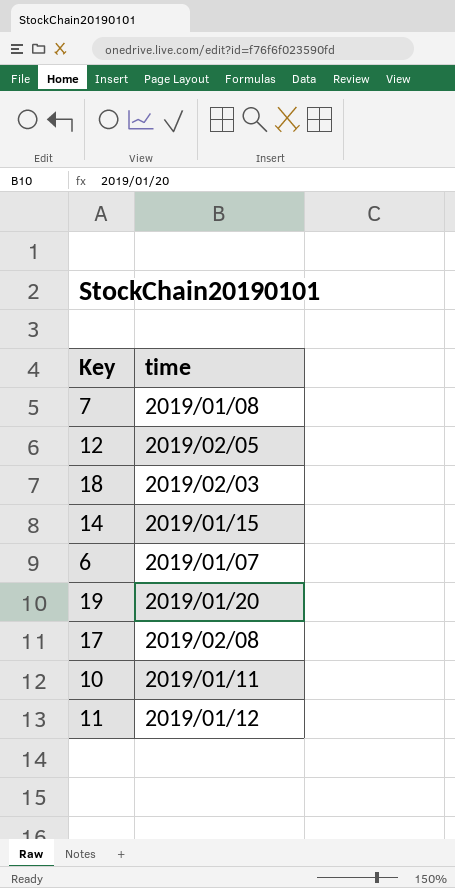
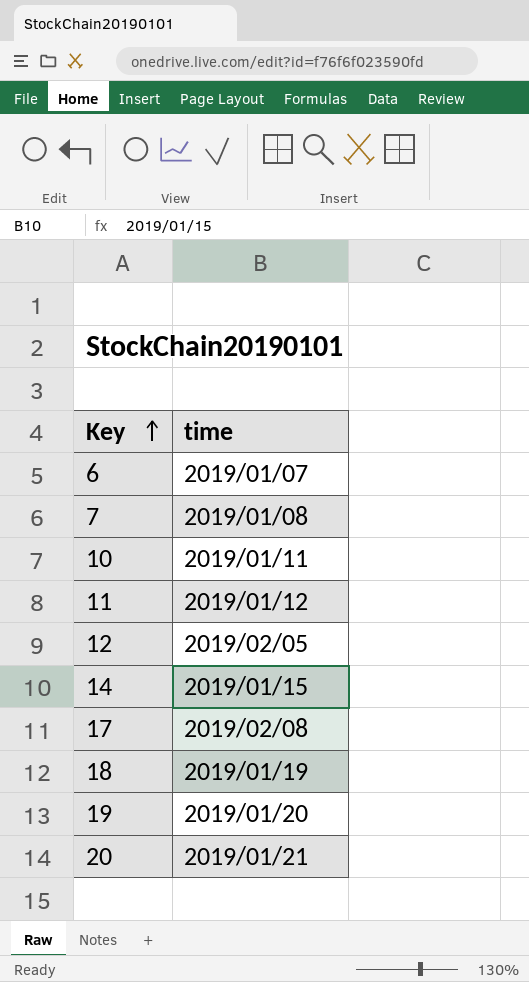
row order: none -> Key ascending
18 | time: 2019/02/03 -> 2019/01/19
row 20: none -> 2019/01/21

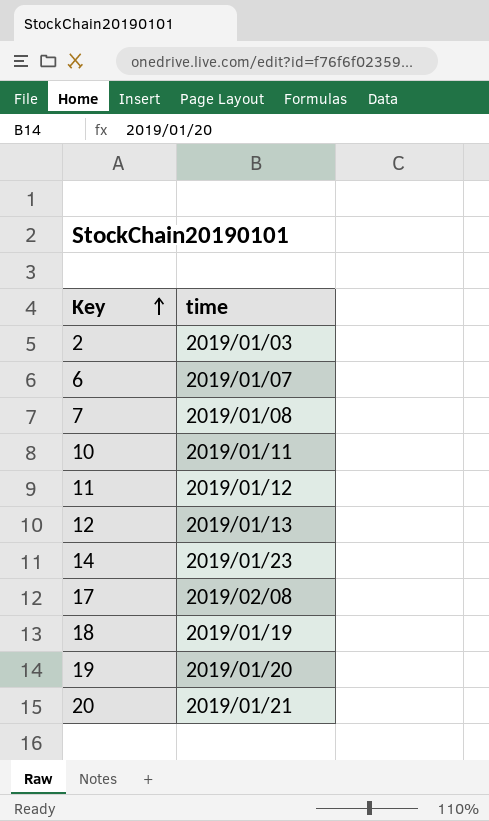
row 2: none -> 2019/01/03
12 | time: 2019/02/05 -> 2019/01/13
14 | time: 2019/01/15 -> 2019/01/23

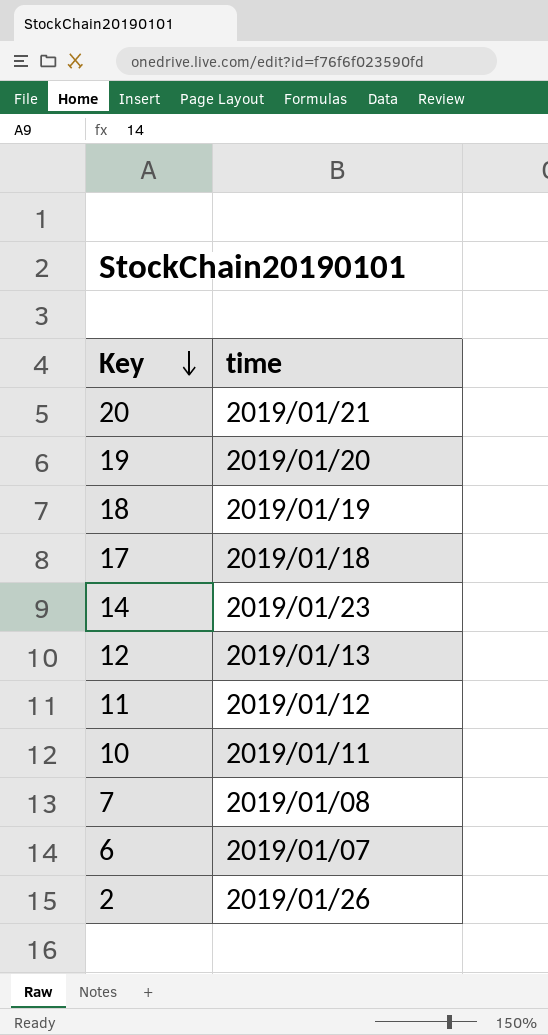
row order: Key ascending -> Key descending
17 | time: 2019/02/08 -> 2019/01/18
2 | time: 2019/01/03 -> 2019/01/26

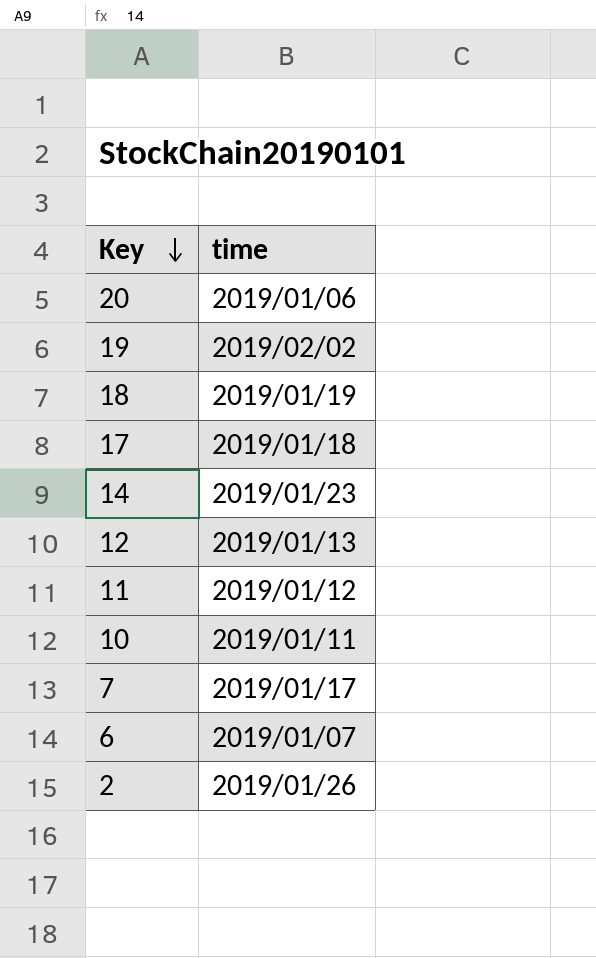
20 | time: 2019/01/21 -> 2019/01/06
19 | time: 2019/01/20 -> 2019/02/02
7 | time: 2019/01/08 -> 2019/01/17

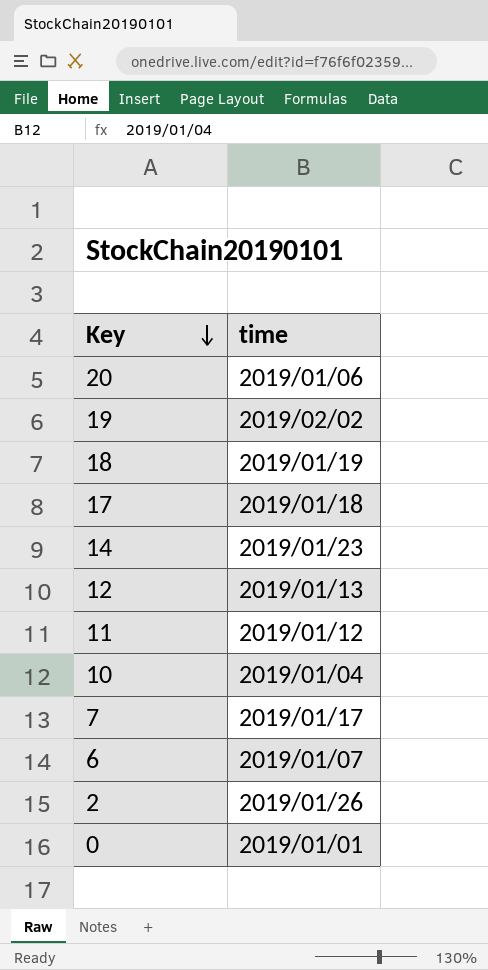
10 | time: 2019/01/11 -> 2019/01/04
row 0: none -> 2019/01/01

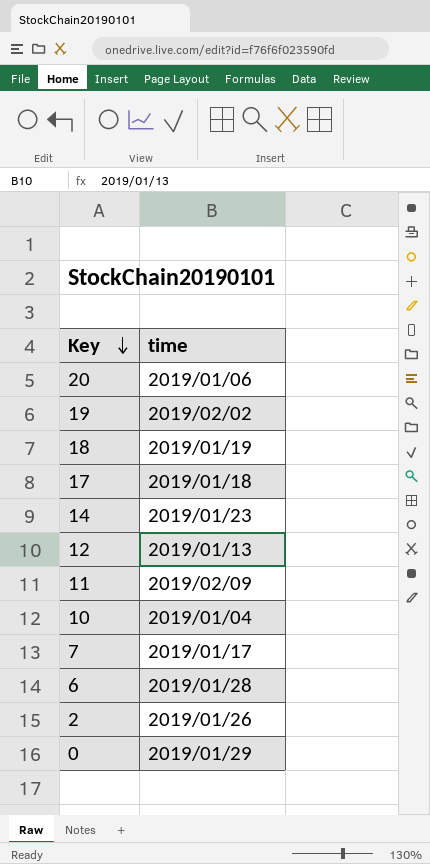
11 | time: 2019/01/12 -> 2019/02/09
6 | time: 2019/01/07 -> 2019/01/28
0 | time: 2019/01/01 -> 2019/01/29

